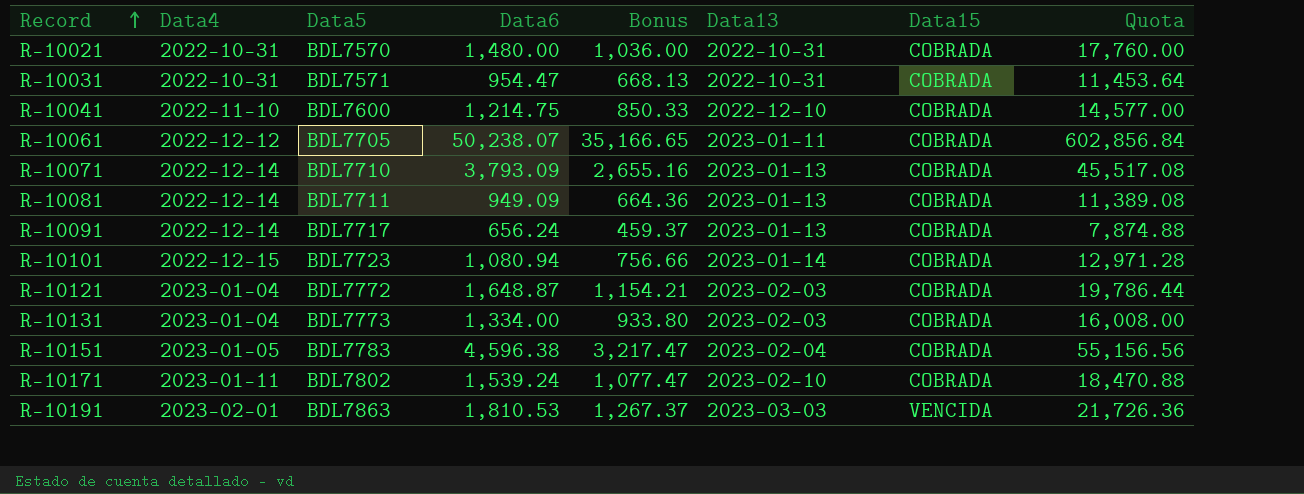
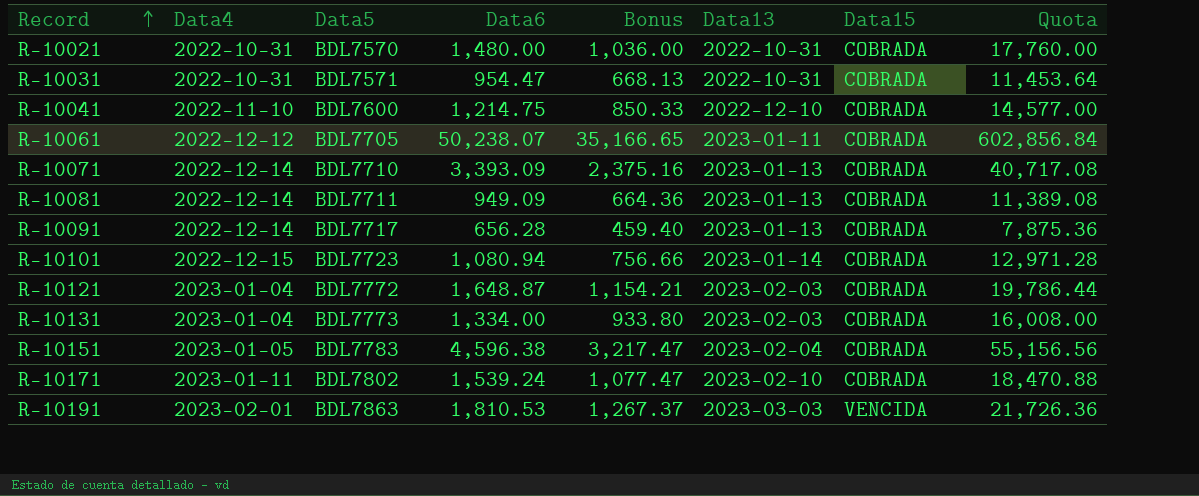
R-10071 | Data6: 3,793.09 -> 3,393.09
R-10071 | Bonus: 2,655.16 -> 2,375.16
R-10071 | Quota: 45,517.08 -> 40,717.08
R-10091 | Data6: 656.24 -> 656.28
R-10091 | Bonus: 459.37 -> 459.40
R-10091 | Quota: 7,874.88 -> 7,875.36

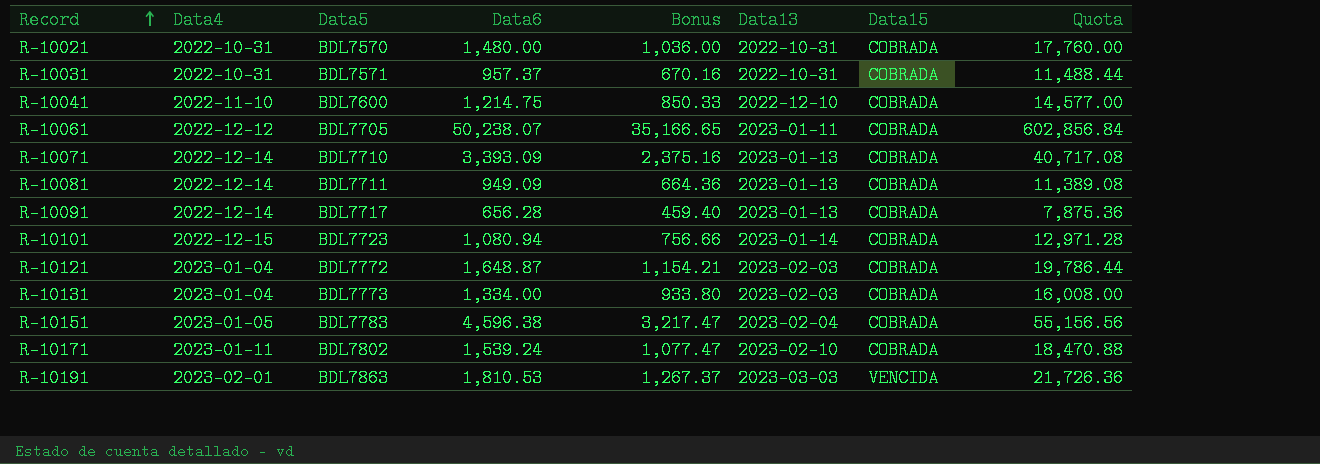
R-10031 | Data6: 954.47 -> 957.37
R-10031 | Bonus: 668.13 -> 670.16
R-10031 | Quota: 11,453.64 -> 11,488.44

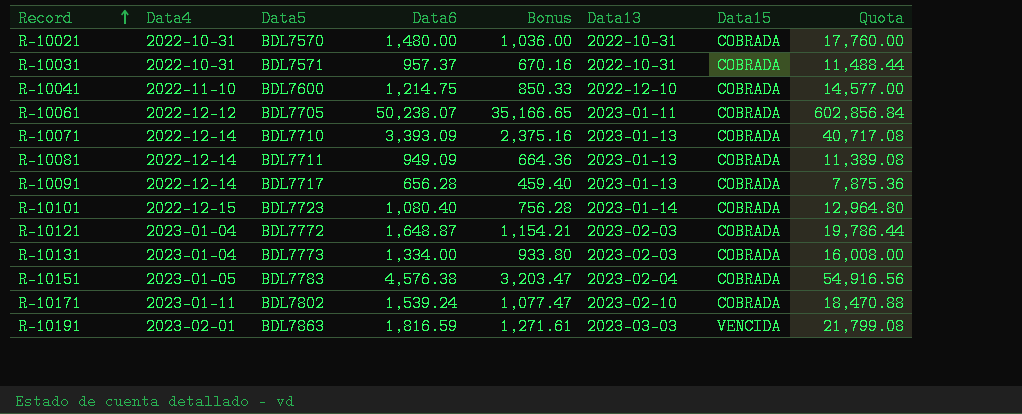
R-10101 | Data6: 1,080.94 -> 1,080.40
R-10101 | Bonus: 756.66 -> 756.28
R-10101 | Quota: 12,971.28 -> 12,964.80
R-10151 | Data6: 4,596.38 -> 4,576.38
R-10151 | Bonus: 3,217.47 -> 3,203.47
R-10151 | Quota: 55,156.56 -> 54,916.56
R-10191 | Data6: 1,810.53 -> 1,816.59
R-10191 | Bonus: 1,267.37 -> 1,271.61
R-10191 | Quota: 21,726.36 -> 21,799.08

